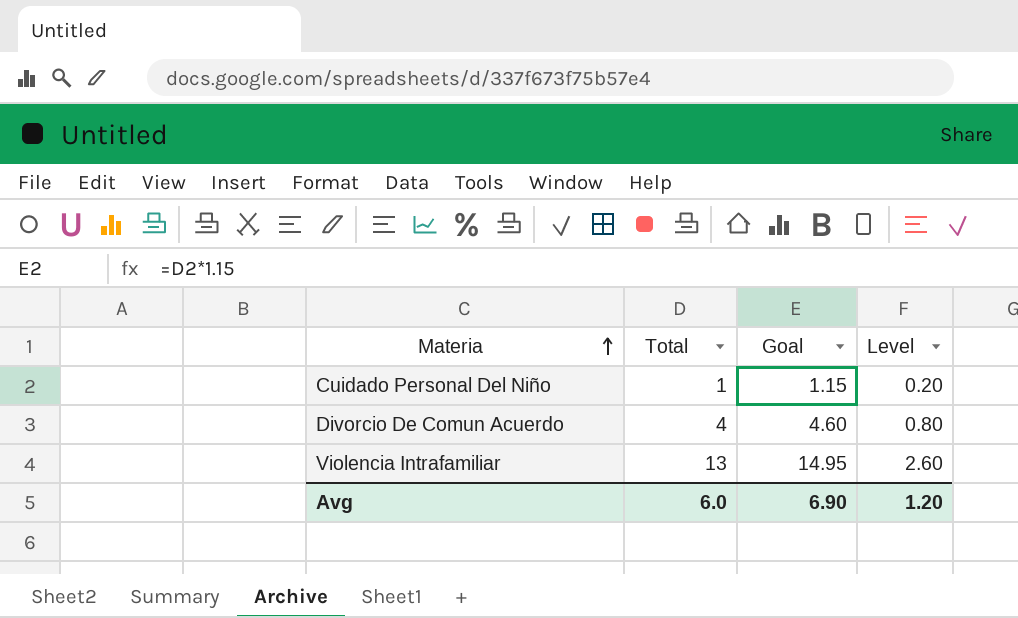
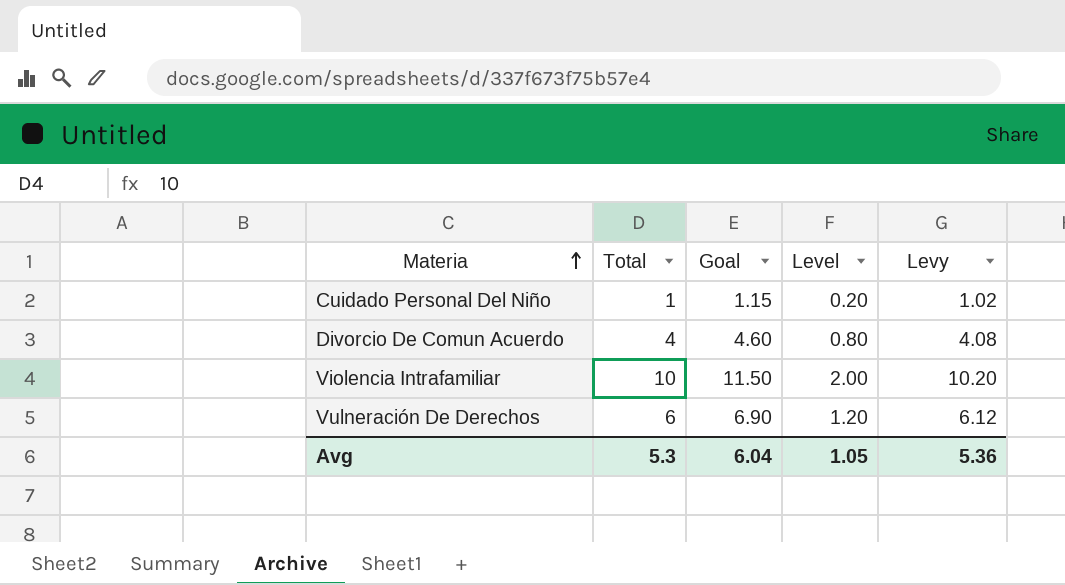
column Levy | formula: none -> [Total] * 1.02
Violencia Intrafamiliar | Total: 13 -> 10
Violencia Intrafamiliar | Goal: 14.95 -> 11.50
Violencia Intrafamiliar | Level: 2.60 -> 2.00
row Vulneración De Derechos: none -> 6 | 6.90 | 1.20 | 6.12
Avg | Total: 6.0 -> 5.3
Avg | Goal: 6.90 -> 6.04
Avg | Level: 1.20 -> 1.05

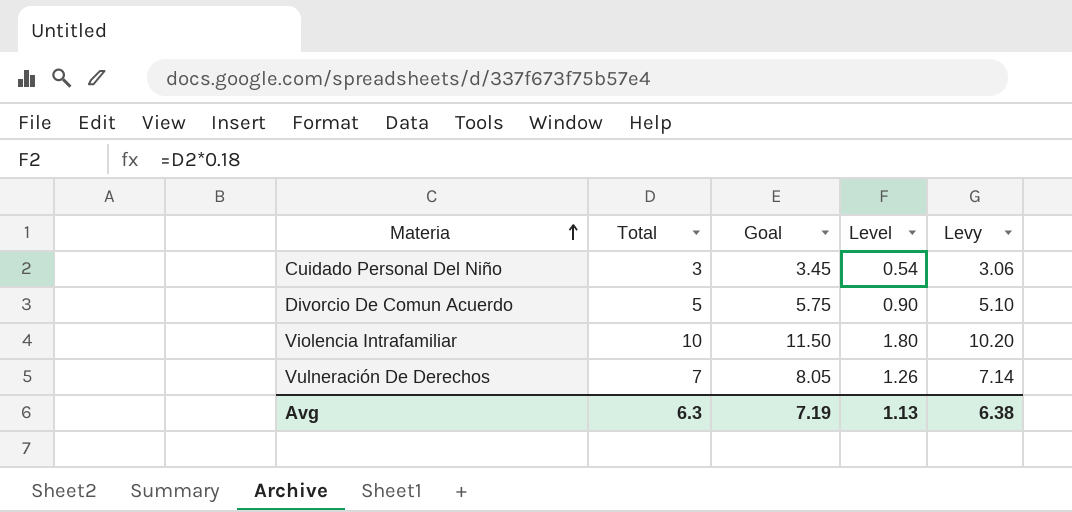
column Level | formula: [Total] * 0.2 -> [Total] * 0.18
Cuidado Personal Del Niño | Total: 1 -> 3
Cuidado Personal Del Niño | Goal: 1.15 -> 3.45
Cuidado Personal Del Niño | Levy: 1.02 -> 3.06
Divorcio De Comun Acuerdo | Total: 4 -> 5
Divorcio De Comun Acuerdo | Goal: 4.60 -> 5.75
Divorcio De Comun Acuerdo | Levy: 4.08 -> 5.10
Vulneración De Derechos | Total: 6 -> 7
Vulneración De Derechos | Goal: 6.90 -> 8.05
Vulneración De Derechos | Levy: 6.12 -> 7.14
Avg | Total: 5.3 -> 6.3
Avg | Goal: 6.04 -> 7.19
Avg | Level: 1.05 -> 1.13
Avg | Levy: 5.36 -> 6.38

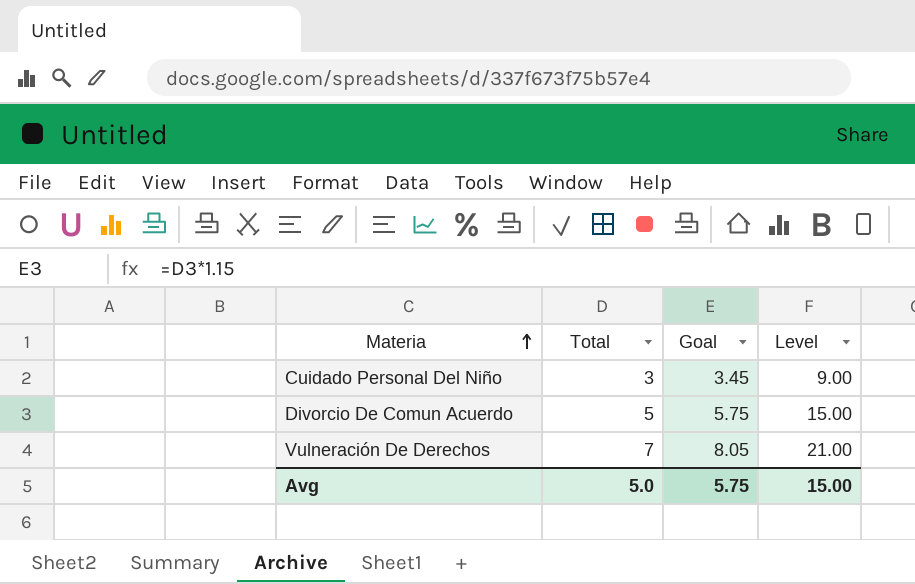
column Levy | formula: [Total] * 1.02 -> none
column Level | formula: [Total] * 0.18 -> [Total] * 3
row Violencia Intrafamiliar: 10 | 11.50 | 1.80 | 10.20 -> none
Avg | Total: 6.3 -> 5.0
Avg | Goal: 7.19 -> 5.75
Avg | Level: 1.13 -> 15.00

